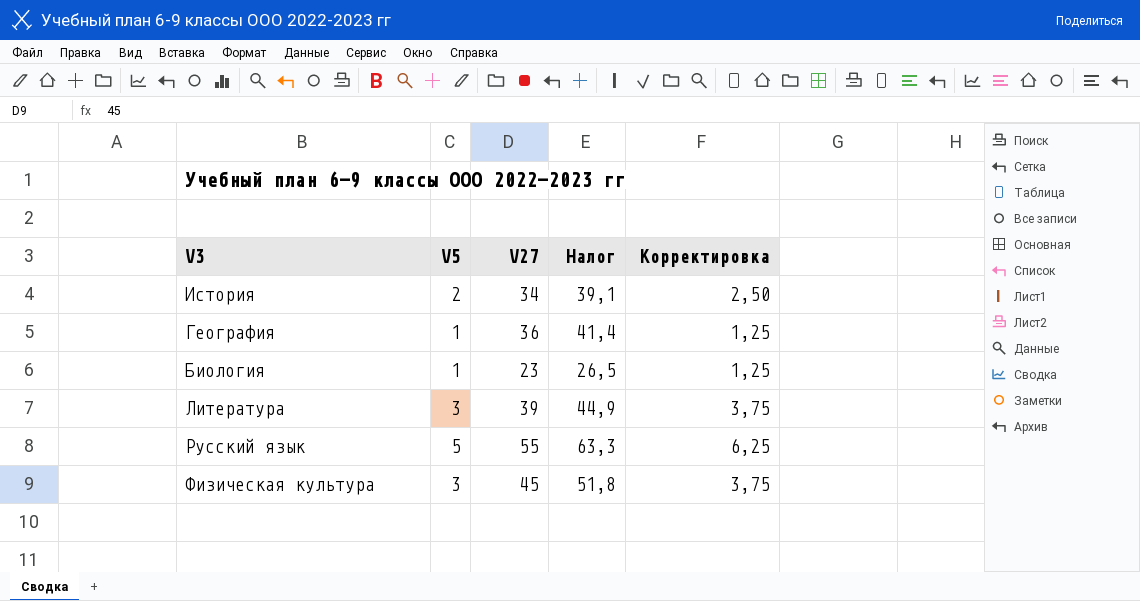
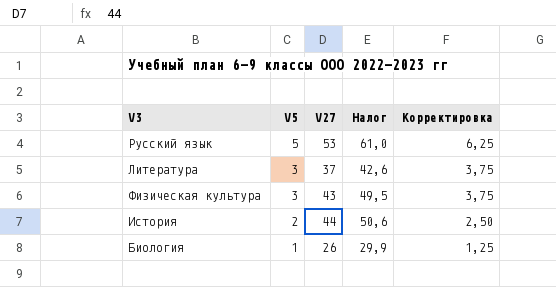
row order: none -> V5 descending
row География: 1 | 36 | 41,4 | 1,25 -> none
Русский язык | V27: 55 -> 53
Русский язык | Налог: 63,3 -> 61,0
Литература | V27: 39 -> 37
Литература | Налог: 44,9 -> 42,6
Физическая культура | V27: 45 -> 43
Физическая культура | Налог: 51,8 -> 49,5
История | V27: 34 -> 44
История | Налог: 39,1 -> 50,6
Биология | V27: 23 -> 26
Биология | Налог: 26,5 -> 29,9

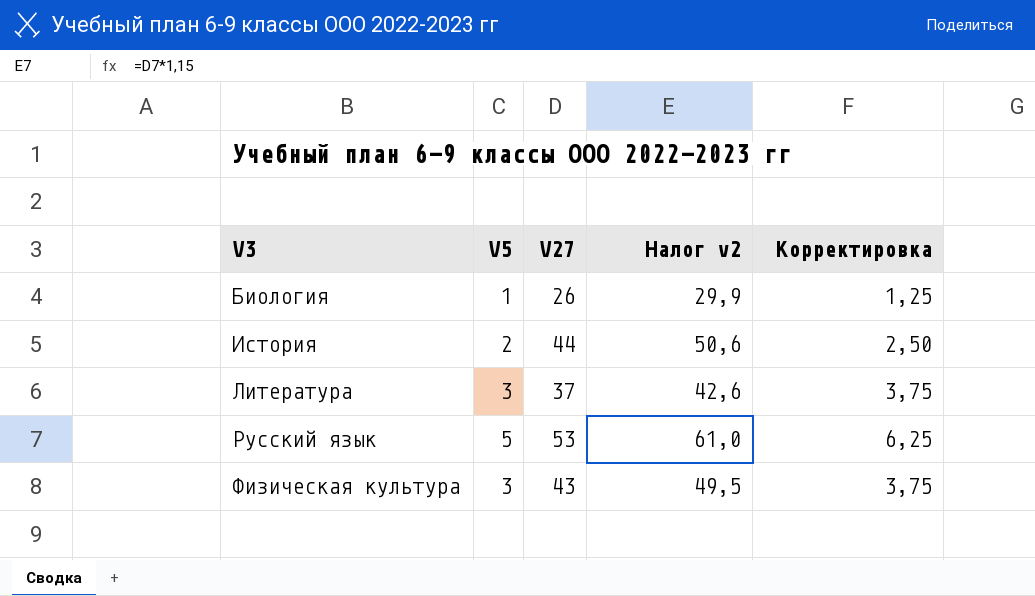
row order: V5 descending -> V3 ascending
column name: Налог -> Налог v2

